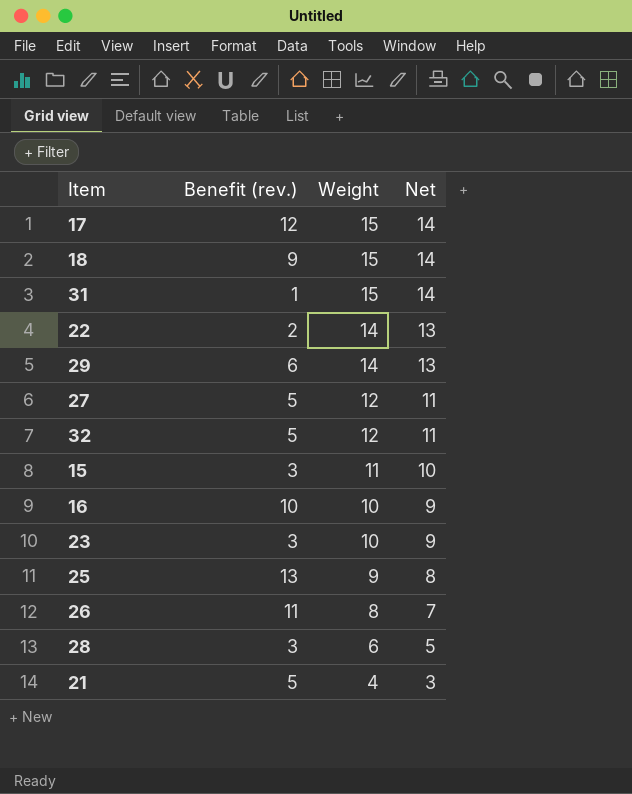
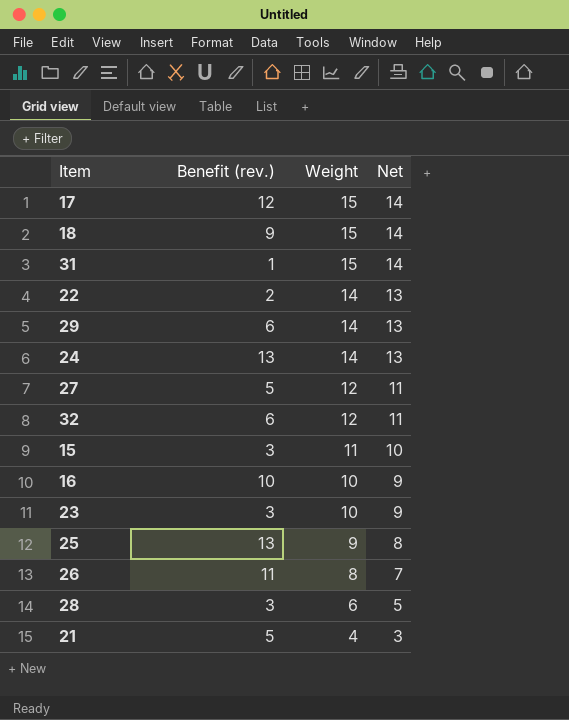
row 24: none -> 13 | 14 | 13
32 | Benefit (rev.): 5 -> 6

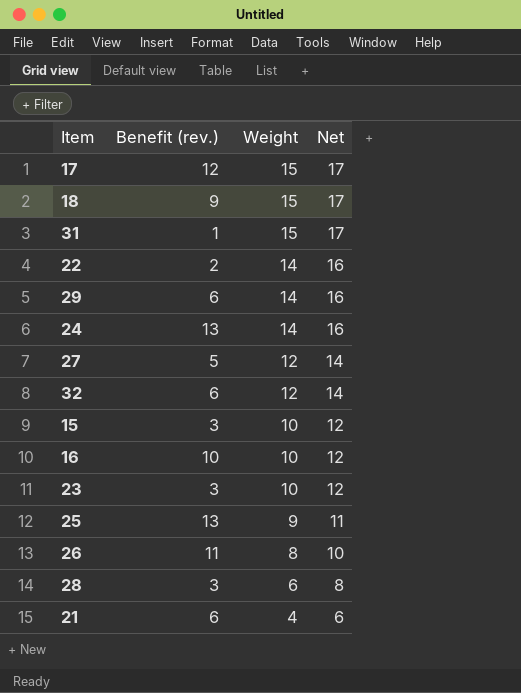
column Net | formula: [Weight] - 1 -> [Weight] + 2
15 | Weight: 11 -> 10
21 | Benefit (rev.): 5 -> 6

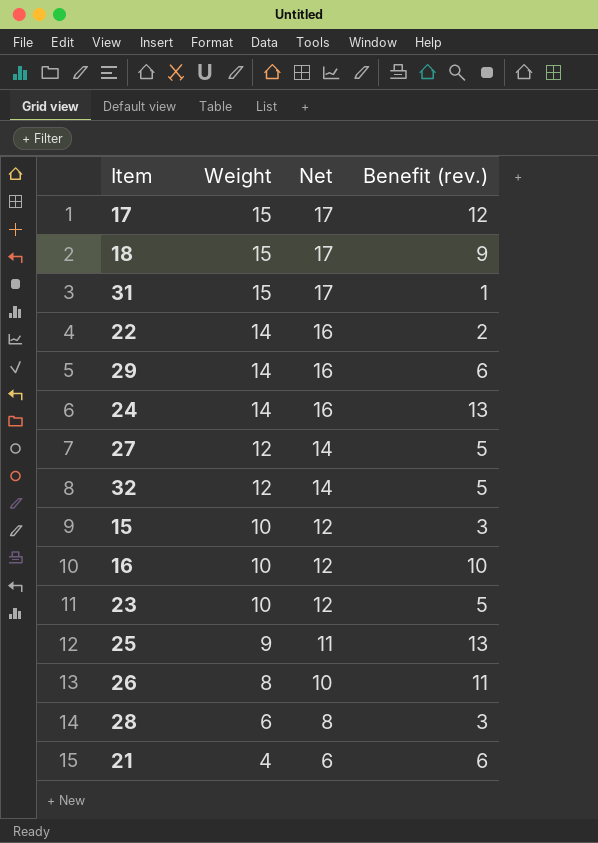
column Benefit (rev.) | position: 2 -> 4
32 | Benefit (rev.): 6 -> 5
23 | Benefit (rev.): 3 -> 5

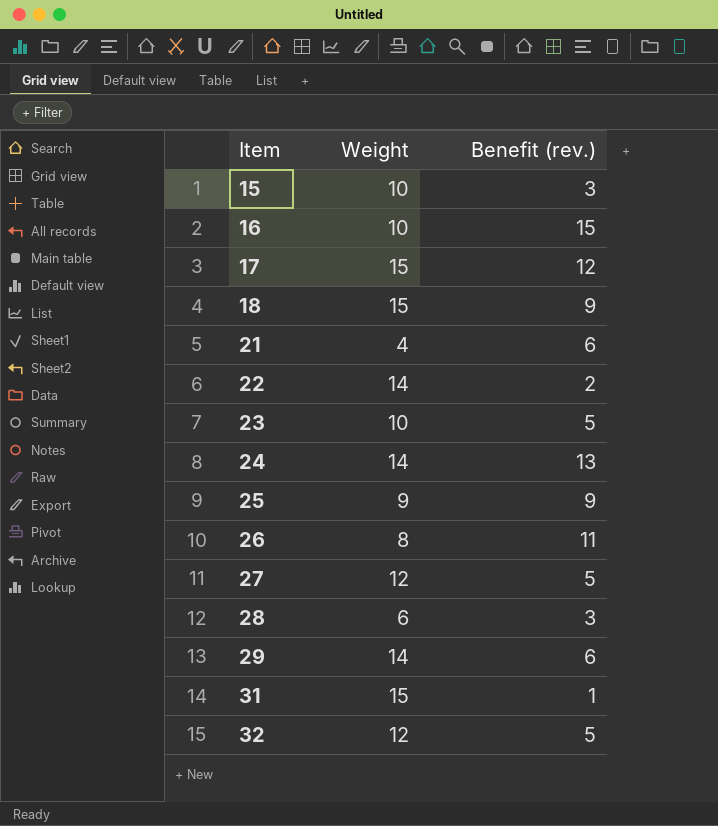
row order: Weight descending -> Item ascending
column Net | formula: [Weight] + 2 -> none
16 | Benefit (rev.): 10 -> 15
25 | Benefit (rev.): 13 -> 9

